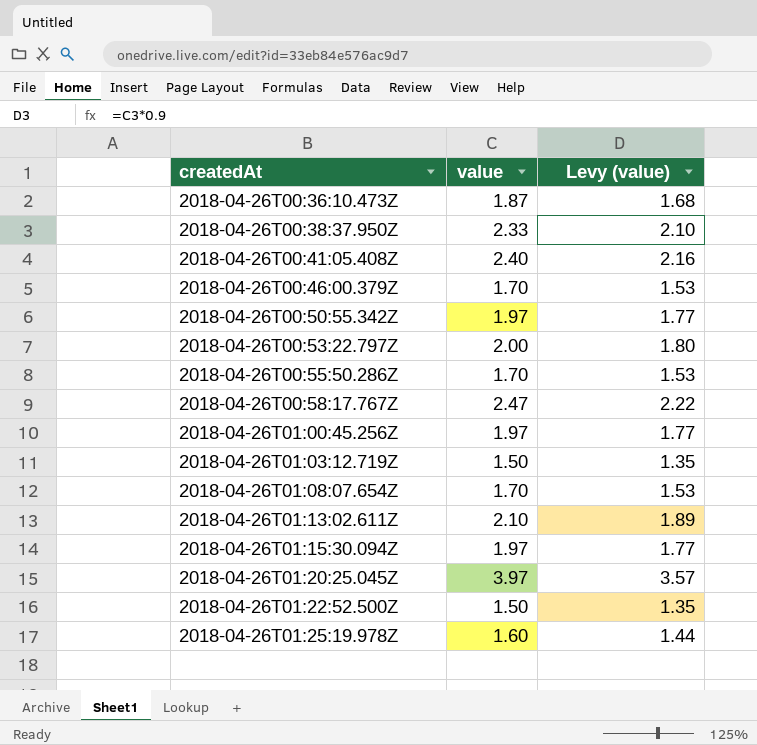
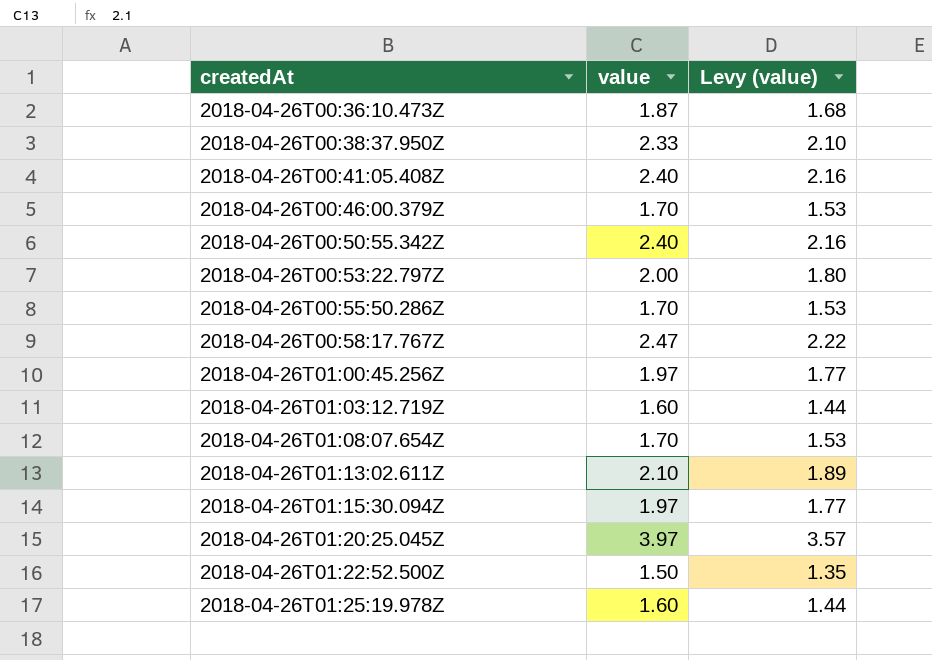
2018-04-26T00:50:55.342Z | value: 1.97 -> 2.40
2018-04-26T00:50:55.342Z | Levy (value): 1.77 -> 2.16
2018-04-26T01:03:12.719Z | value: 1.50 -> 1.60
2018-04-26T01:03:12.719Z | Levy (value): 1.35 -> 1.44

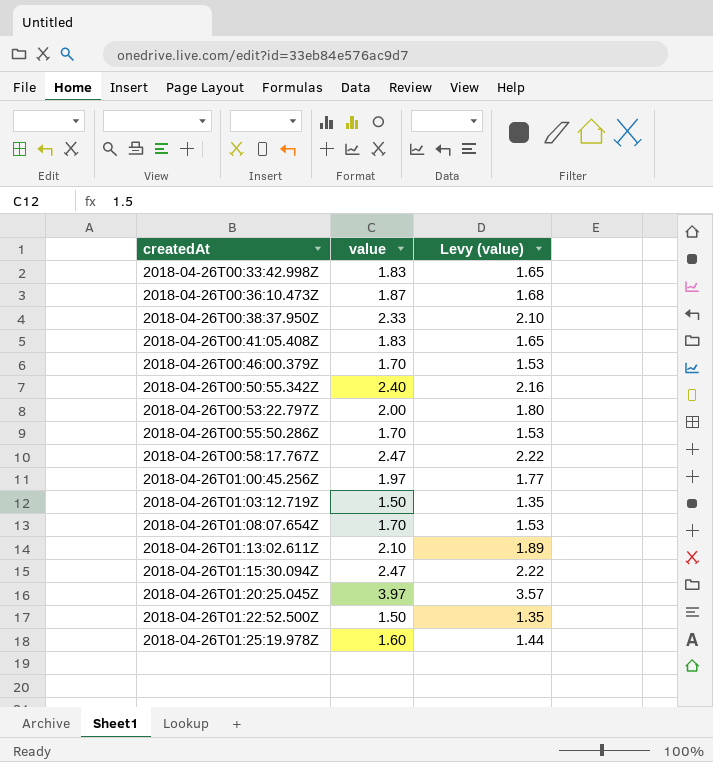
row 2018-04-26T00:33:42.998Z: none -> 1.83 | 1.65
2018-04-26T00:41:05.408Z | value: 2.40 -> 1.83
2018-04-26T00:41:05.408Z | Levy (value): 2.16 -> 1.65
2018-04-26T01:03:12.719Z | value: 1.60 -> 1.50
2018-04-26T01:03:12.719Z | Levy (value): 1.44 -> 1.35
2018-04-26T01:15:30.094Z | value: 1.97 -> 2.47
2018-04-26T01:15:30.094Z | Levy (value): 1.77 -> 2.22

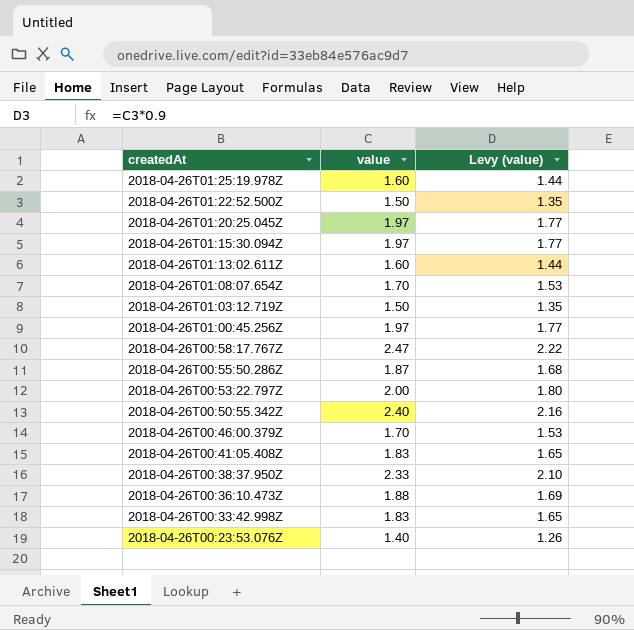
row order: createdAt ascending -> createdAt descending
2018-04-26T01:20:25.045Z | value: 3.97 -> 1.97
2018-04-26T01:20:25.045Z | Levy (value): 3.57 -> 1.77
2018-04-26T01:15:30.094Z | value: 2.47 -> 1.97
2018-04-26T01:15:30.094Z | Levy (value): 2.22 -> 1.77
2018-04-26T01:13:02.611Z | value: 2.10 -> 1.60
2018-04-26T01:13:02.611Z | Levy (value): 1.89 -> 1.44
2018-04-26T00:55:50.286Z | value: 1.70 -> 1.87
2018-04-26T00:55:50.286Z | Levy (value): 1.53 -> 1.68
2018-04-26T00:36:10.473Z | value: 1.87 -> 1.88
2018-04-26T00:36:10.473Z | Levy (value): 1.68 -> 1.69
row 2018-04-26T00:23:53.076Z: none -> 1.40 | 1.26

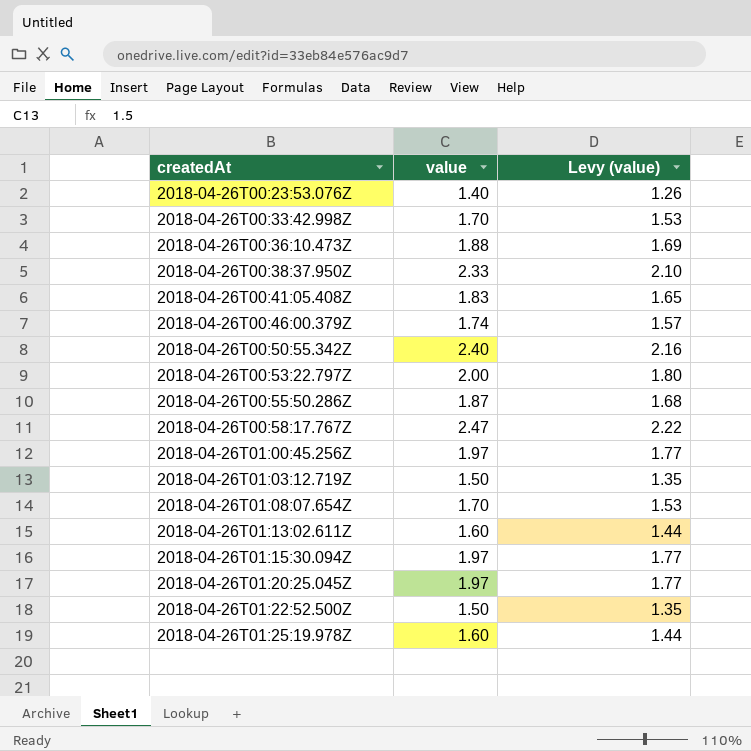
row order: createdAt descending -> createdAt ascending
2018-04-26T00:33:42.998Z | value: 1.83 -> 1.70
2018-04-26T00:33:42.998Z | Levy (value): 1.65 -> 1.53
2018-04-26T00:46:00.379Z | value: 1.70 -> 1.74
2018-04-26T00:46:00.379Z | Levy (value): 1.53 -> 1.57

